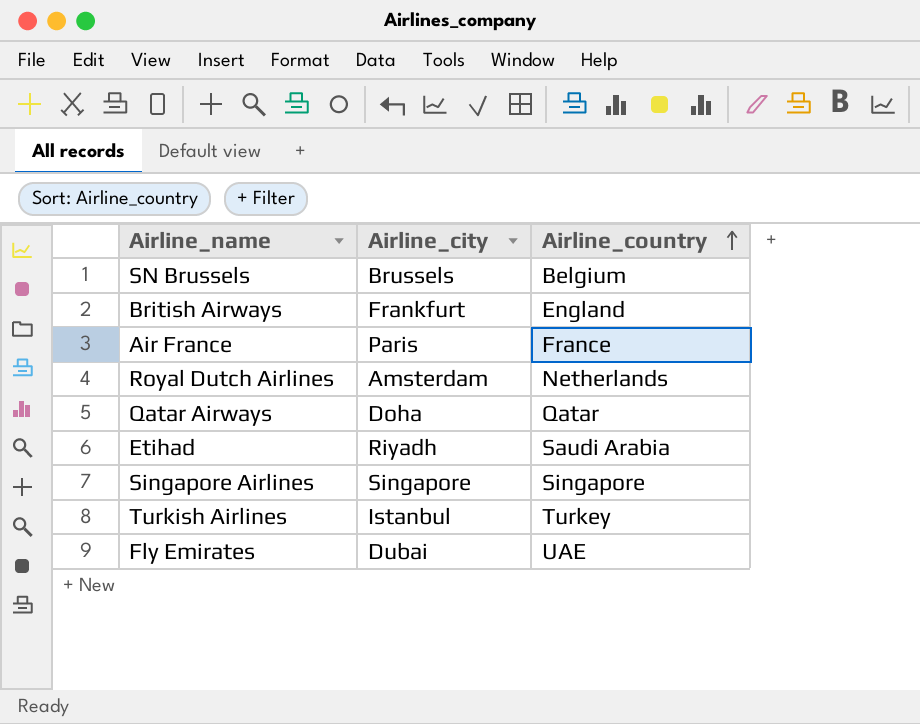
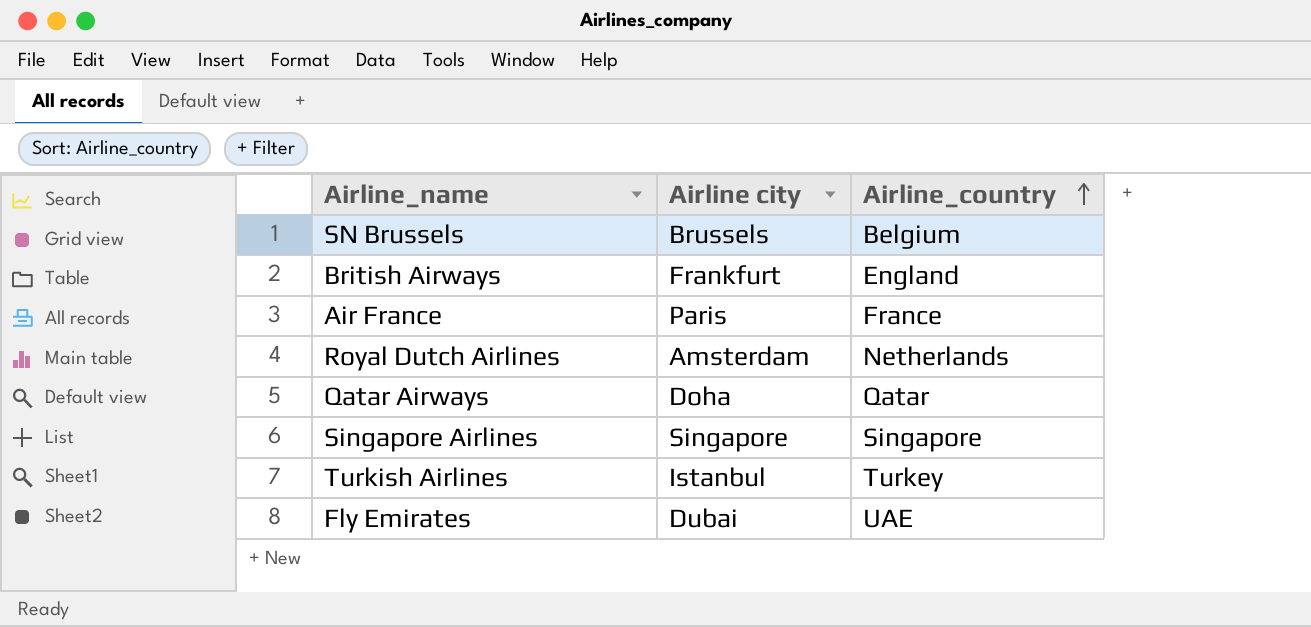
column name: Airline_city -> Airline city
row Etihad: Riyadh | Saudi Arabia -> none

